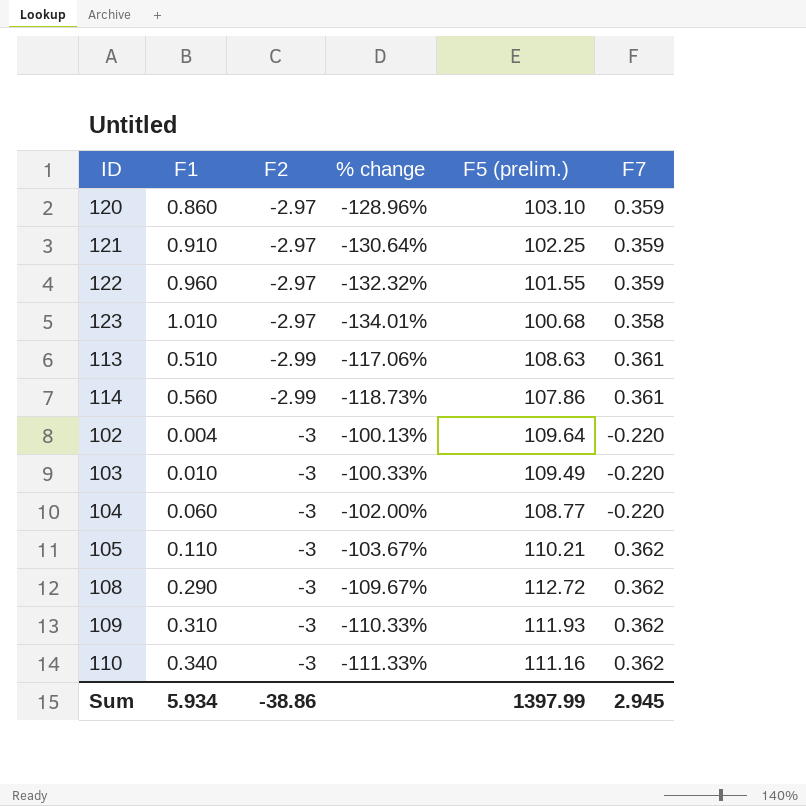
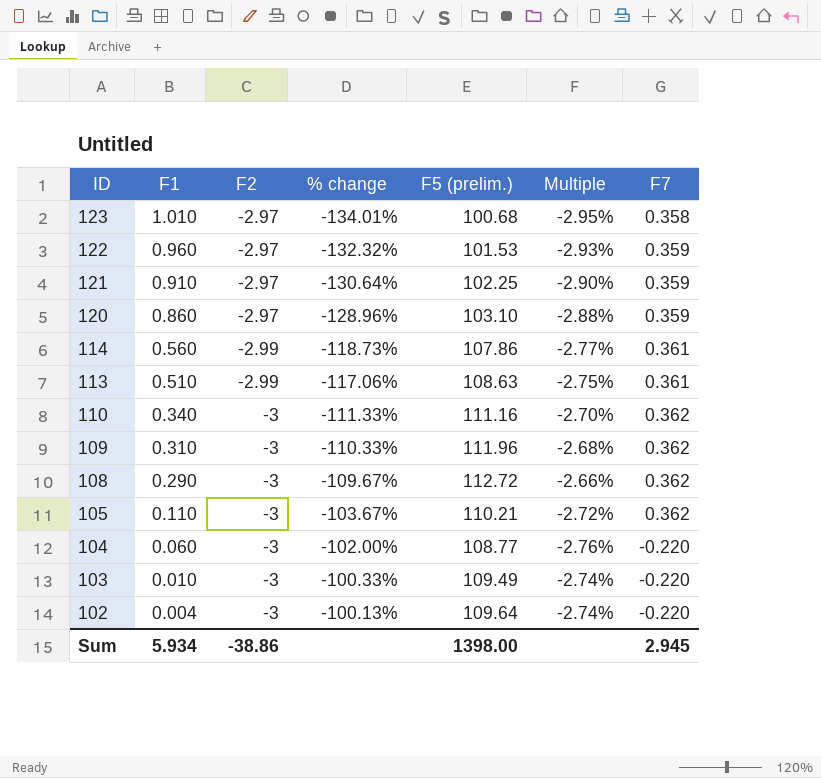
row order: F2 descending -> ID descending
column Multiple | formula: none -> [F2] / [F5 (prelim.)]
122 | F5 (prelim.): 101.55 -> 101.53
109 | F5 (prelim.): 111.93 -> 111.96
Sum | F5 (prelim.): 1397.99 -> 1398.00

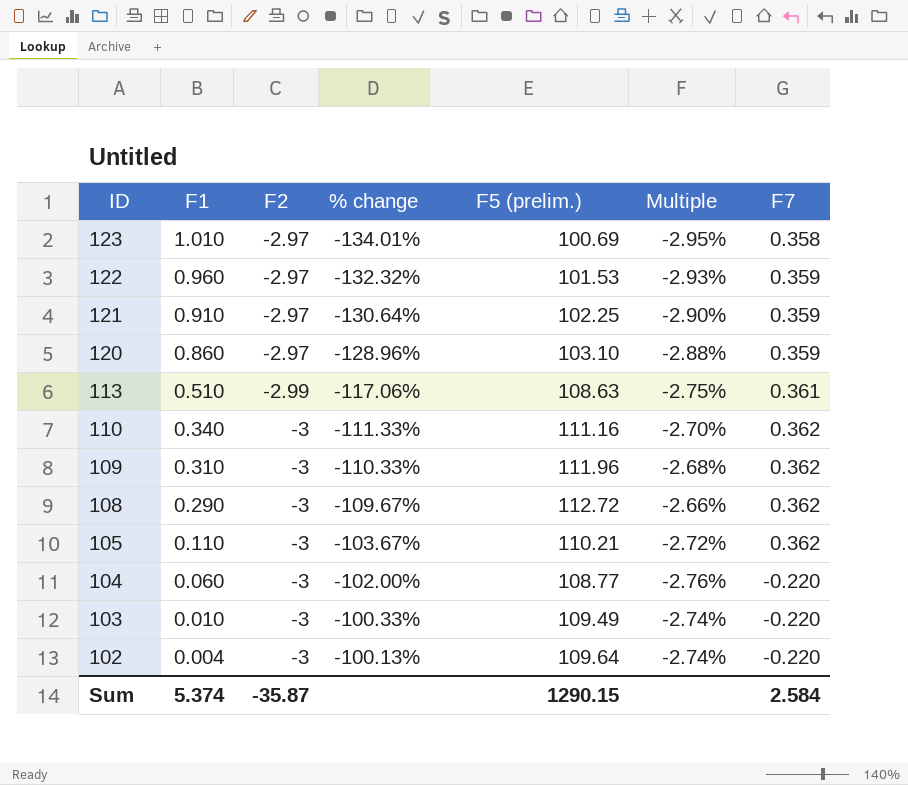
row 114: 0.560 | -2.99 | -118.73% | 107.86 | -2.77% | 0.361 -> none
123 | F5 (prelim.): 100.68 -> 100.69
Sum | F1: 5.934 -> 5.374
Sum | F2: -38.86 -> -35.87
Sum | F5 (prelim.): 1398.00 -> 1290.15
Sum | F7: 2.945 -> 2.584

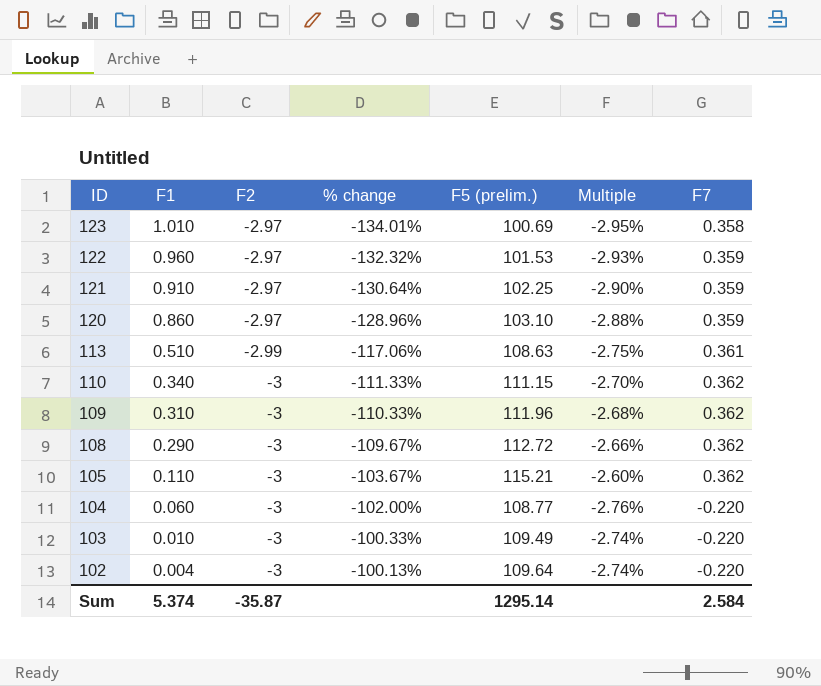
110 | F5 (prelim.): 111.16 -> 111.15
105 | F5 (prelim.): 110.21 -> 115.21
105 | Multiple: -2.72% -> -2.60%
Sum | F5 (prelim.): 1290.15 -> 1295.14

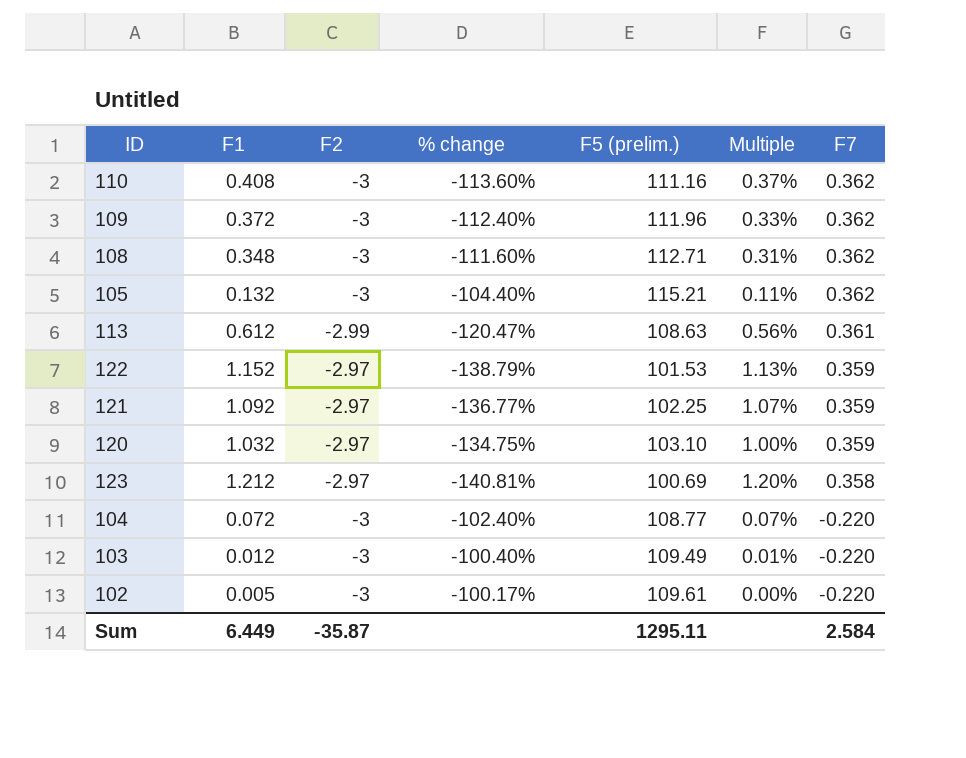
row order: ID descending -> F7 descending
column Multiple | formula: [F2] / [F5 (prelim.)] -> [F1] / [F5 (prelim.)]
110 | F1: 0.340 -> 0.408
110 | % change: -111.33% -> -113.60%
110 | F5 (prelim.): 111.15 -> 111.16
109 | F1: 0.310 -> 0.372
109 | % change: -110.33% -> -112.40%
108 | F1: 0.290 -> 0.348
108 | % change: -109.67% -> -111.60%
108 | F5 (prelim.): 112.72 -> 112.71
105 | F1: 0.110 -> 0.132
105 | % change: -103.67% -> -104.40%
113 | F1: 0.510 -> 0.612
113 | % change: -117.06% -> -120.47%
122 | F1: 0.960 -> 1.152
122 | % change: -132.32% -> -138.79%
121 | F1: 0.910 -> 1.092
121 | % change: -130.64% -> -136.77%
120 | F1: 0.860 -> 1.032
120 | % change: -128.96% -> -134.75%
123 | F1: 1.010 -> 1.212
123 | % change: -134.01% -> -140.81%
104 | F1: 0.060 -> 0.072
104 | % change: -102.00% -> -102.40%
103 | F1: 0.010 -> 0.012
103 | % change: -100.33% -> -100.40%
102 | F1: 0.004 -> 0.005
102 | % change: -100.13% -> -100.17%
102 | F5 (prelim.): 109.64 -> 109.61
Sum | F1: 5.374 -> 6.449
Sum | F5 (prelim.): 1295.14 -> 1295.11

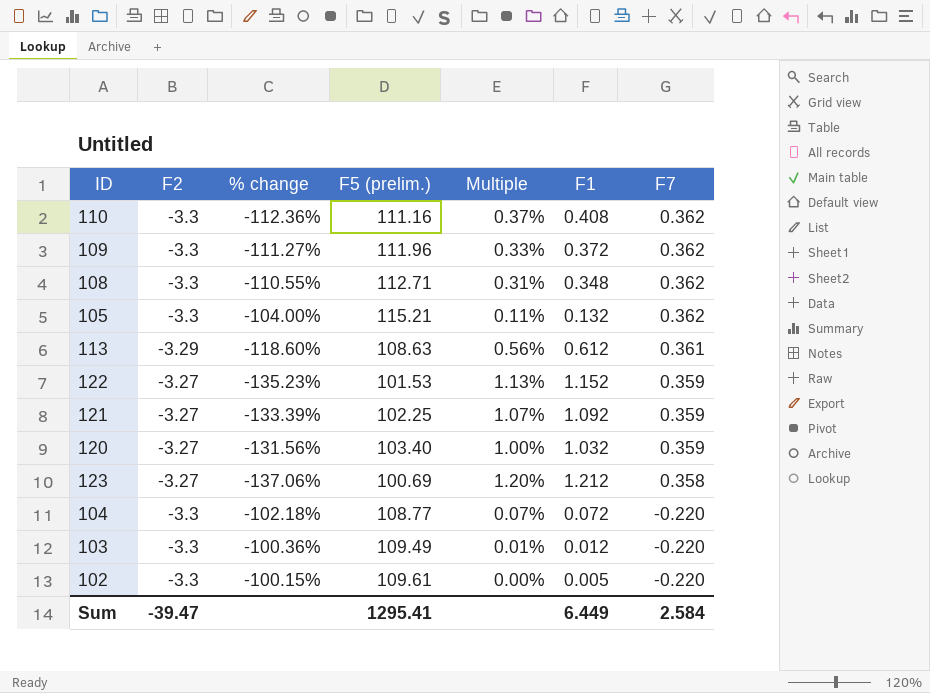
column F1 | position: 2 -> 6
110 | F2: -3 -> -3.3
110 | % change: -113.60% -> -112.36%
109 | F2: -3 -> -3.3
109 | % change: -112.40% -> -111.27%
108 | F2: -3 -> -3.3
108 | % change: -111.60% -> -110.55%
105 | F2: -3 -> -3.3
105 | % change: -104.40% -> -104.00%
113 | F2: -2.99 -> -3.29
113 | % change: -120.47% -> -118.60%
122 | F2: -2.97 -> -3.27
122 | % change: -138.79% -> -135.23%
121 | F2: -2.97 -> -3.27
121 | % change: -136.77% -> -133.39%
120 | F2: -2.97 -> -3.27
120 | % change: -134.75% -> -131.56%
120 | F5 (prelim.): 103.10 -> 103.40
123 | F2: -2.97 -> -3.27
123 | % change: -140.81% -> -137.06%
104 | F2: -3 -> -3.3
104 | % change: -102.40% -> -102.18%
103 | F2: -3 -> -3.3
103 | % change: -100.40% -> -100.36%
102 | F2: -3 -> -3.3
102 | % change: -100.17% -> -100.15%
Sum | F2: -35.87 -> -39.47
Sum | F5 (prelim.): 1295.11 -> 1295.41

